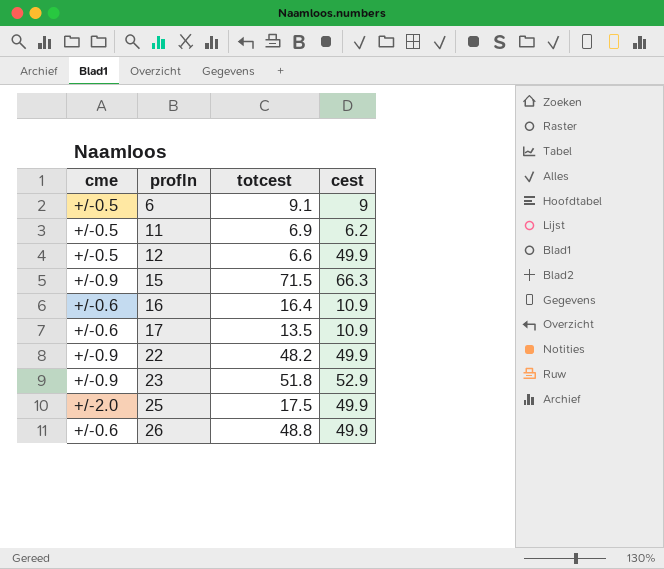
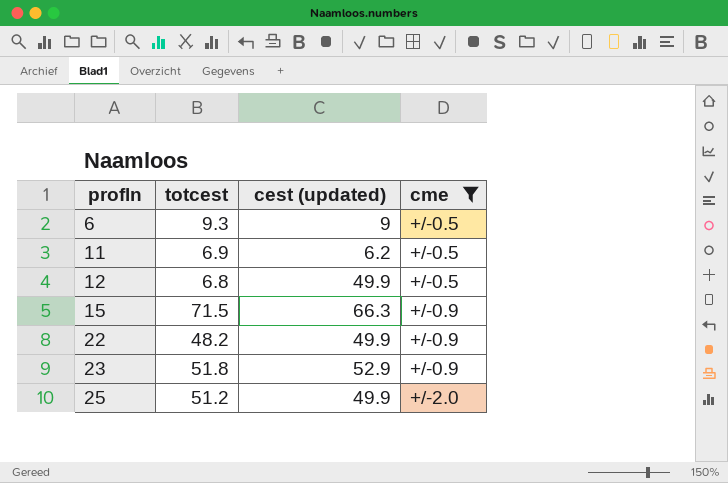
filter: none -> cme != +/-0.6
column name: cest -> cest (updated)
column cme | position: 1 -> 4
6 | totcest: 9.1 -> 9.3
12 | totcest: 6.6 -> 6.8
25 | totcest: 17.5 -> 51.2

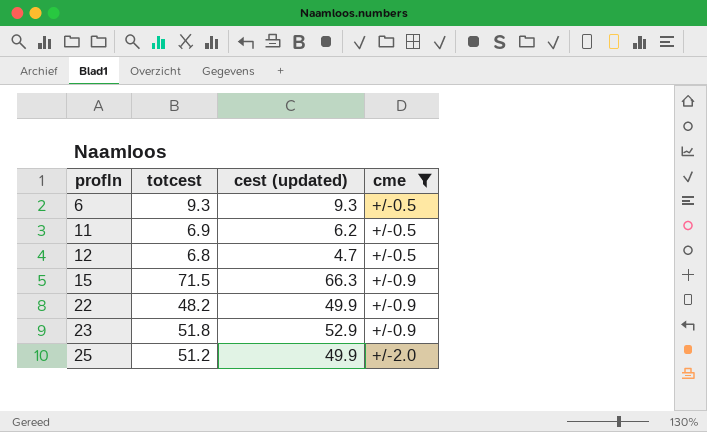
6 | cest (updated): 9 -> 9.3
12 | cest (updated): 49.9 -> 4.7

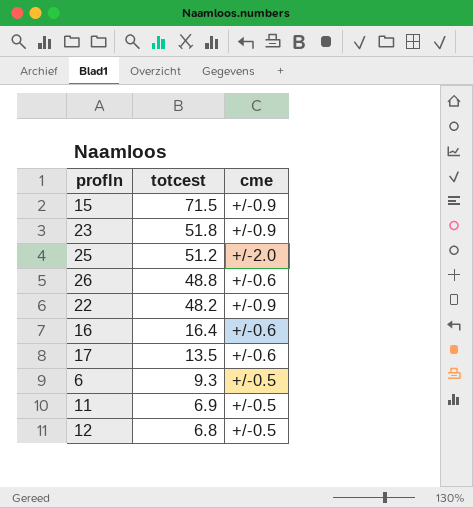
filter: cme != +/-0.6 -> none
row order: profln ascending -> totcest descending
column cest (updated) | position: 3 -> none

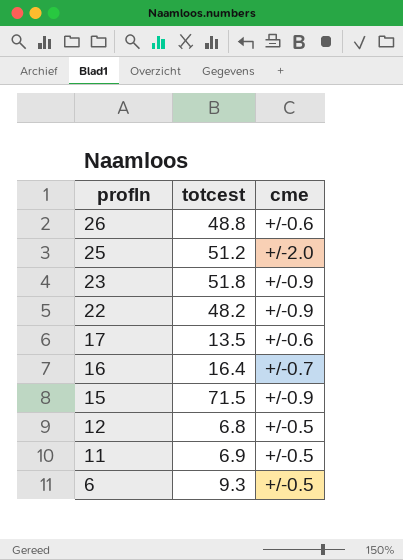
row order: totcest descending -> profln descending
16 | cme: +/-0.6 -> +/-0.7

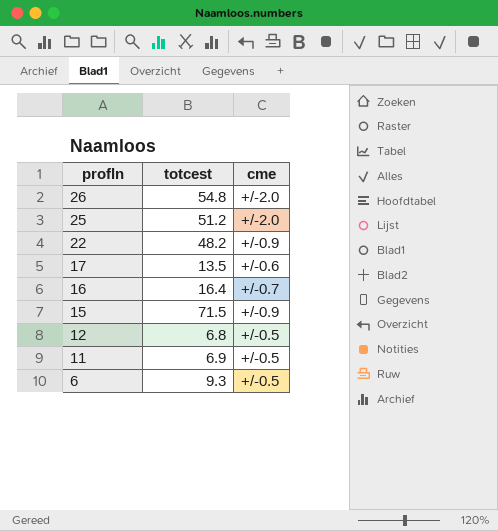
row 23: 51.8 | +/-0.9 -> none
26 | totcest: 48.8 -> 54.8
26 | cme: +/-0.6 -> +/-2.0

